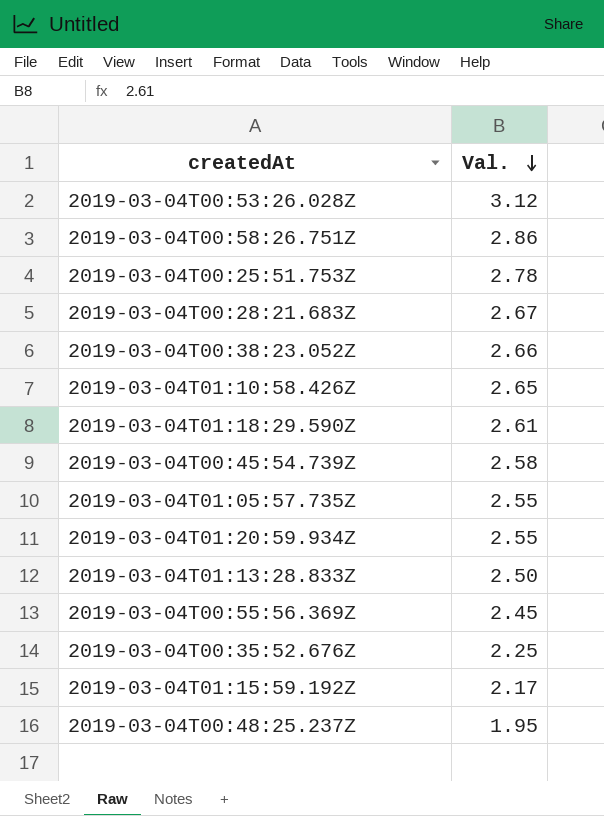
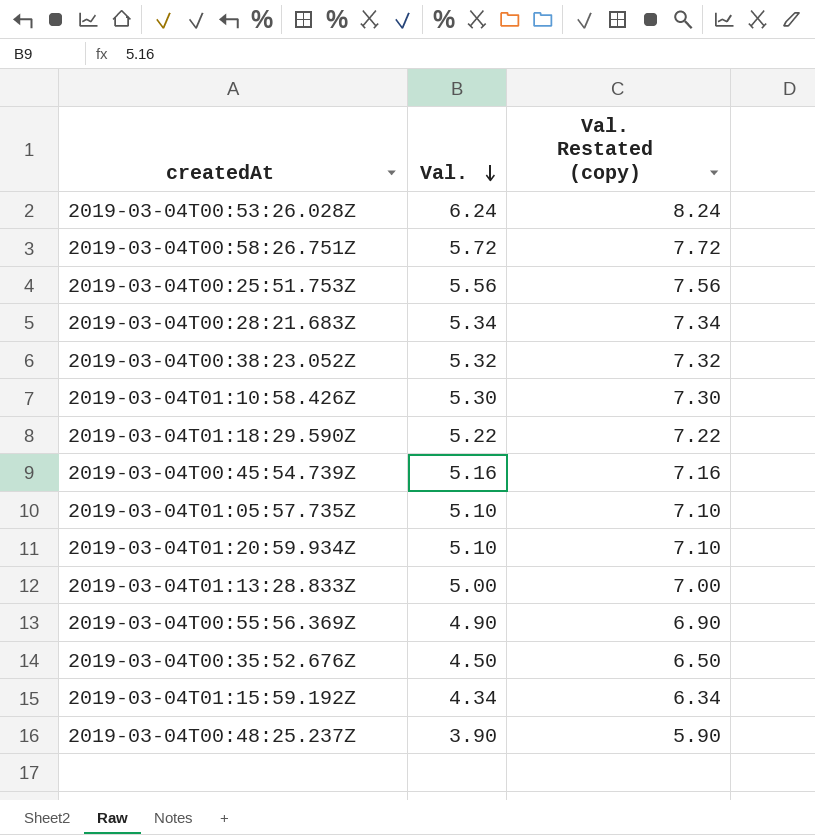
column Val. Restated (copy) | formula: none -> [Val.] + 2
2019-03-04T00:53:26.028Z | Val.: 3.12 -> 6.24
2019-03-04T00:58:26.751Z | Val.: 2.86 -> 5.72
2019-03-04T00:25:51.753Z | Val.: 2.78 -> 5.56
2019-03-04T00:28:21.683Z | Val.: 2.67 -> 5.34
2019-03-04T00:38:23.052Z | Val.: 2.66 -> 5.32
2019-03-04T01:10:58.426Z | Val.: 2.65 -> 5.30
2019-03-04T01:18:29.590Z | Val.: 2.61 -> 5.22
2019-03-04T00:45:54.739Z | Val.: 2.58 -> 5.16
2019-03-04T01:05:57.735Z | Val.: 2.55 -> 5.10
2019-03-04T01:20:59.934Z | Val.: 2.55 -> 5.10
2019-03-04T01:13:28.833Z | Val.: 2.50 -> 5.00
2019-03-04T00:55:56.369Z | Val.: 2.45 -> 4.90
2019-03-04T00:35:52.676Z | Val.: 2.25 -> 4.50
2019-03-04T01:15:59.192Z | Val.: 2.17 -> 4.34
2019-03-04T00:48:25.237Z | Val.: 1.95 -> 3.90

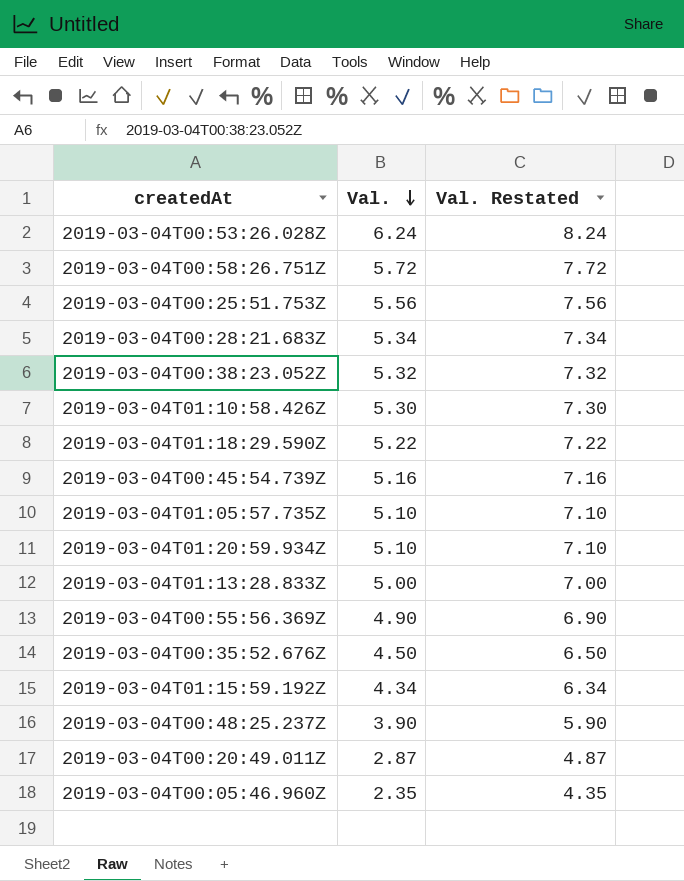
column name: Val. Restated (copy) -> Val. Restated
row 2019-03-04T00:20:49.011Z: none -> 2.87 | 4.87
row 2019-03-04T00:05:46.960Z: none -> 2.35 | 4.35

